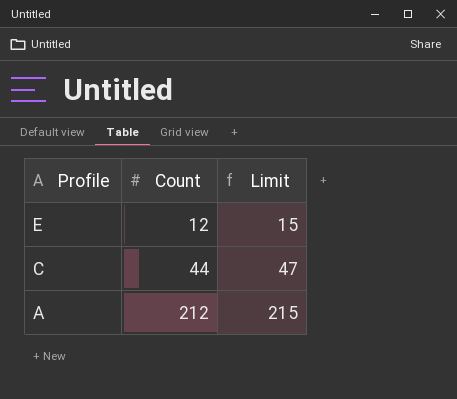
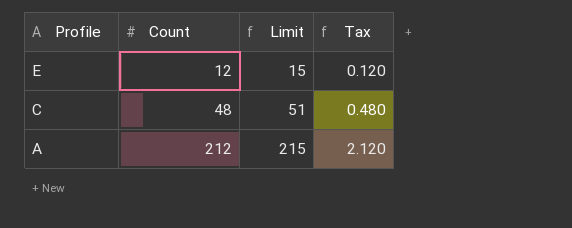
column Tax | formula: none -> [Count] * 0.01
C | Count: 44 -> 48
C | Limit: 47 -> 51

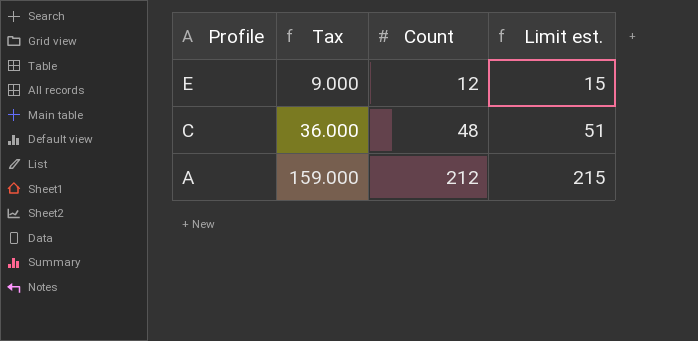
column Tax | formula: [Count] * 0.01 -> [Count] * 0.75
column Tax | position: 4 -> 2
column name: Limit -> Limit est.

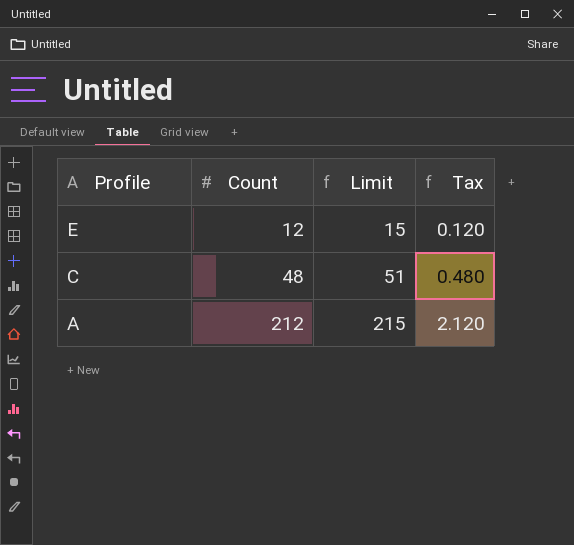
column name: Limit est. -> Limit
column Tax | formula: [Count] * 0.75 -> [Count] * 0.01
column Tax | position: 2 -> 4

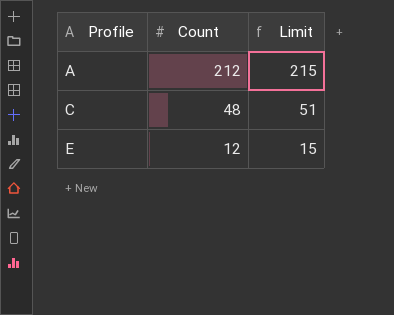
row order: Profile descending -> Profile ascending
column Tax | formula: [Count] * 0.01 -> none

